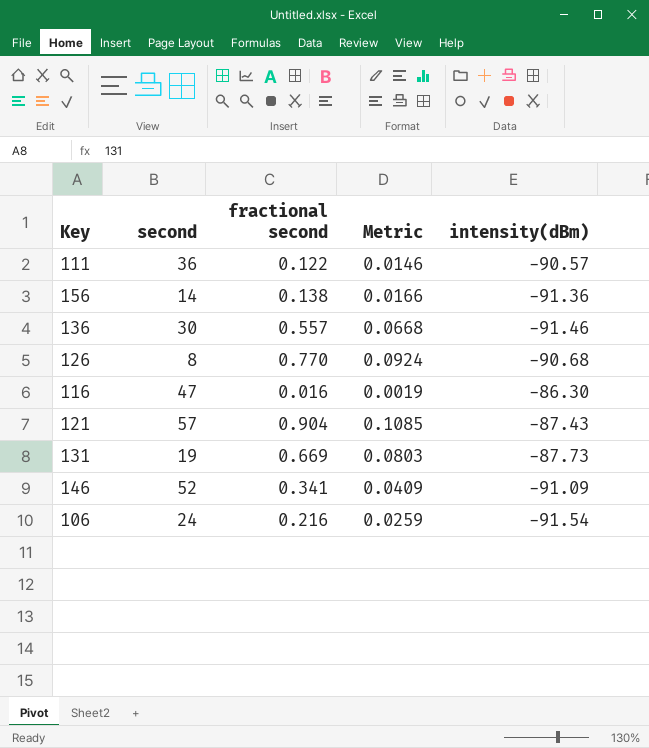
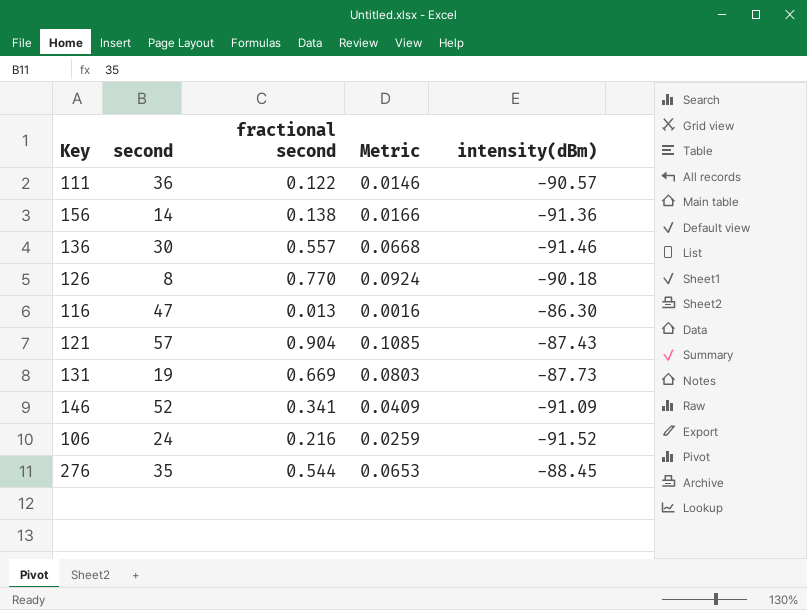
126 | intensity(dBm): -90.68 -> -90.18
116 | fractional second: 0.016 -> 0.013
116 | Metric: 0.0019 -> 0.0016
106 | intensity(dBm): -91.54 -> -91.52
row 276: none -> 35 | 0.544 | 0.0653 | -88.45

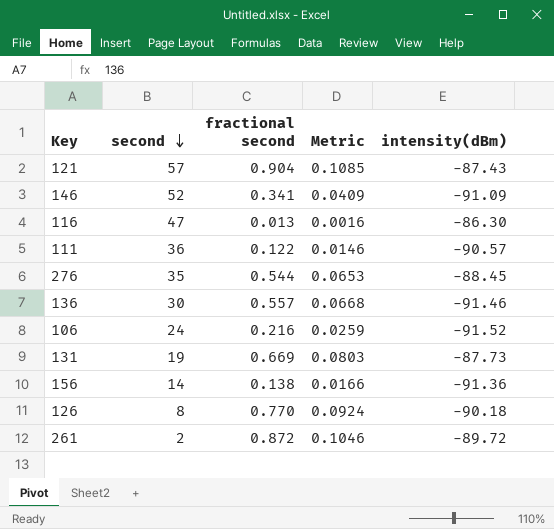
row order: none -> second descending
row 261: none -> 2 | 0.872 | 0.1046 | -89.72

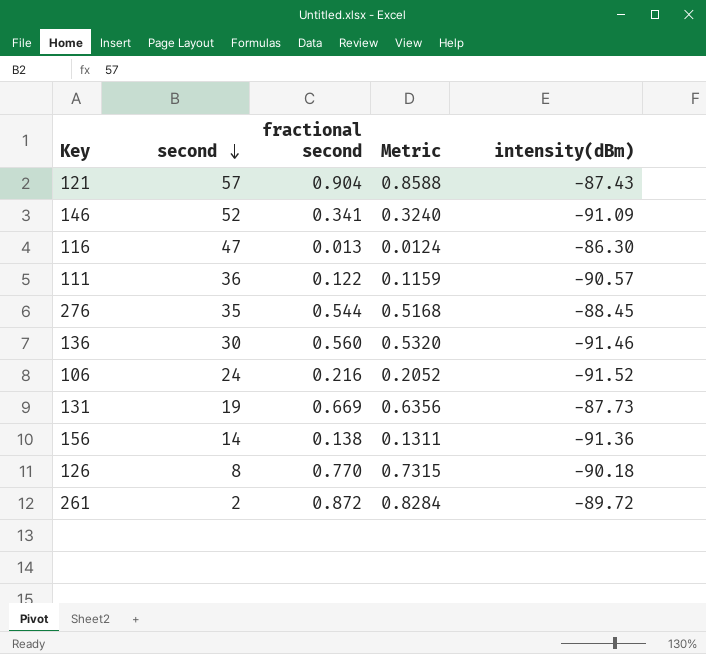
column Metric | formula: [fractional second] * 0.12 -> [fractional second] * 0.95
136 | fractional second: 0.557 -> 0.560

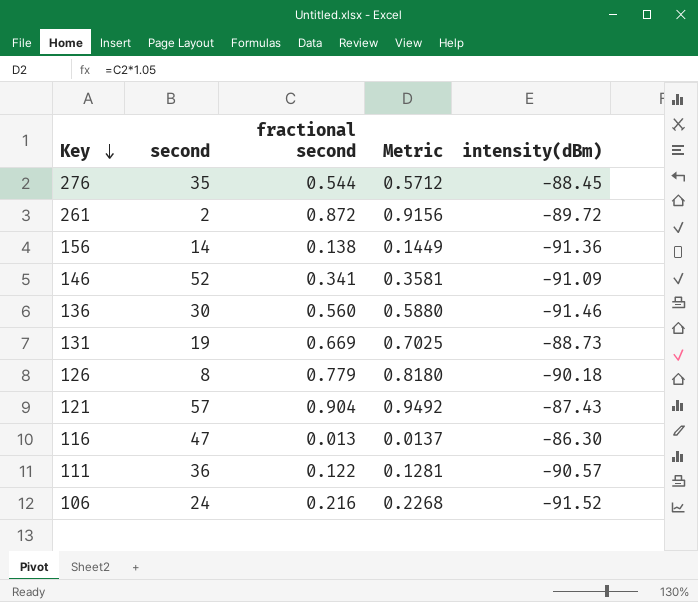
row order: second descending -> Key descending
column Metric | formula: [fractional second] * 0.95 -> [fractional second] * 1.05
131 | intensity(dBm): -87.73 -> -88.73
126 | fractional second: 0.770 -> 0.779

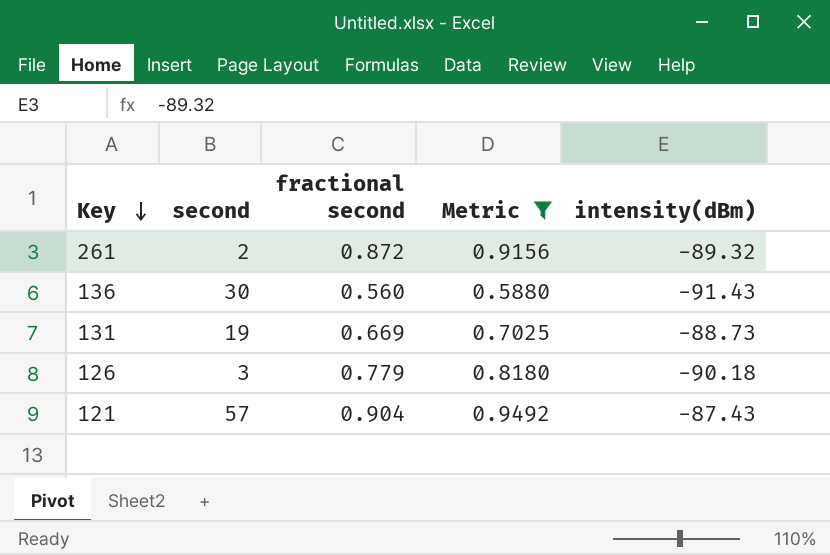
filter: none -> Metric >= 0.5880
261 | intensity(dBm): -89.72 -> -89.32
136 | intensity(dBm): -91.46 -> -91.43
126 | second: 8 -> 3

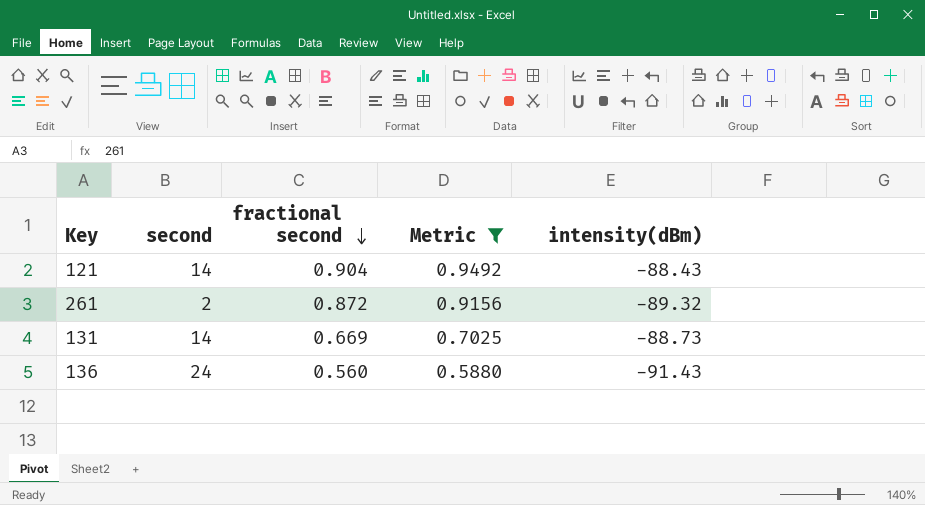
row order: Key descending -> fractional second descending
row 126: 3 | 0.779 | 0.8180 | -90.18 -> none
121 | second: 57 -> 14
121 | intensity(dBm): -87.43 -> -88.43
131 | second: 19 -> 14
136 | second: 30 -> 24

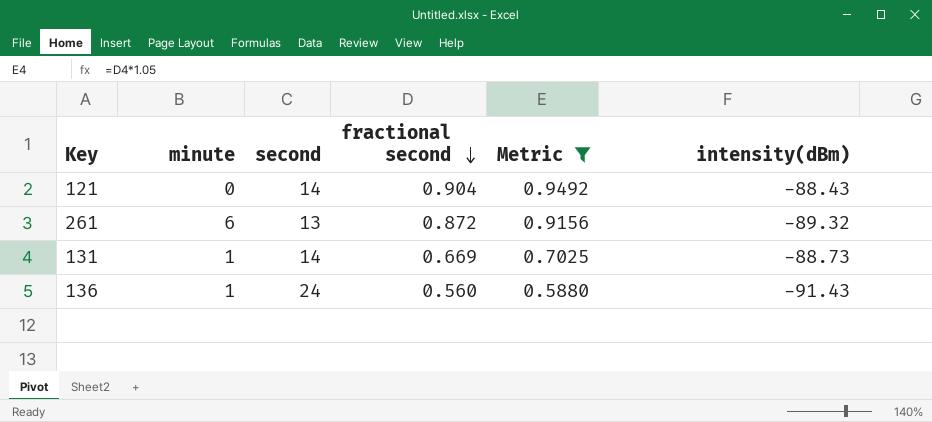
column minute | position: none -> 2
261 | second: 2 -> 13

